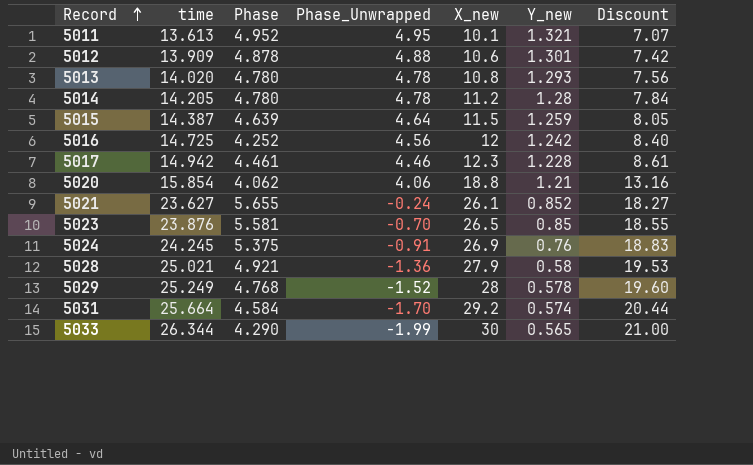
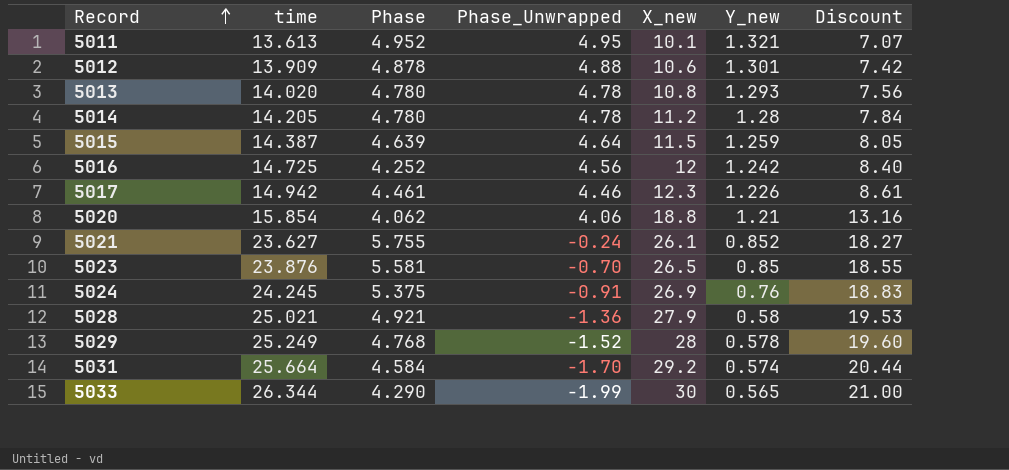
5017 | Y_new: 1.228 -> 1.226
5021 | Phase: 5.655 -> 5.755

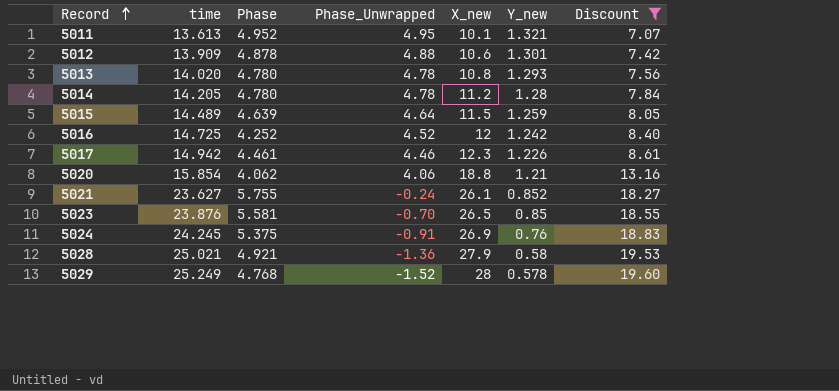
filter: none -> Discount <= 19.60
5015 | time: 14.387 -> 14.489
5016 | Phase_Unwrapped: 4.56 -> 4.52

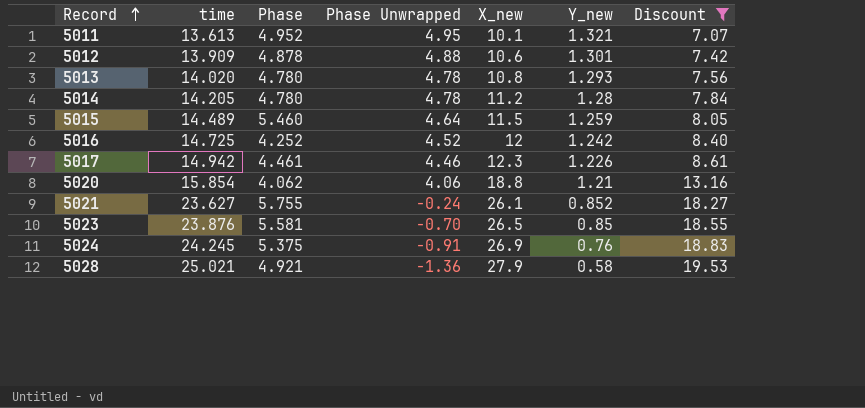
column name: Phase_Unwrapped -> Phase Unwrapped
row 5029: 25.249 | 4.768 | -1.52 | 28 | 0.578 | 19.60 -> none
5015 | Phase: 4.639 -> 5.460

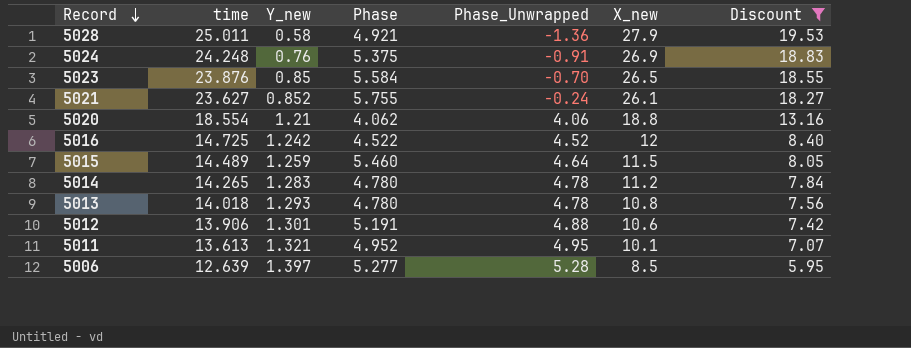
row order: Record ascending -> Record descending
column Y_new | position: 6 -> 3
column name: Phase Unwrapped -> Phase_Unwrapped
row 5017: 14.942 | 4.461 | 4.46 | 12.3 | 1.226 | 8.61 -> none
5028 | time: 25.021 -> 25.011
5024 | time: 24.245 -> 24.248
5023 | Phase: 5.581 -> 5.584
5020 | time: 15.854 -> 18.554
5016 | Phase: 4.252 -> 4.522
5014 | time: 14.205 -> 14.265
5014 | Y_new: 1.28 -> 1.283
5013 | time: 14.020 -> 14.018
5012 | time: 13.909 -> 13.906
5012 | Phase: 4.878 -> 5.191
row 5006: none -> 12.639 | 1.397 | 5.277 | 5.28 | 8.5 | 5.95

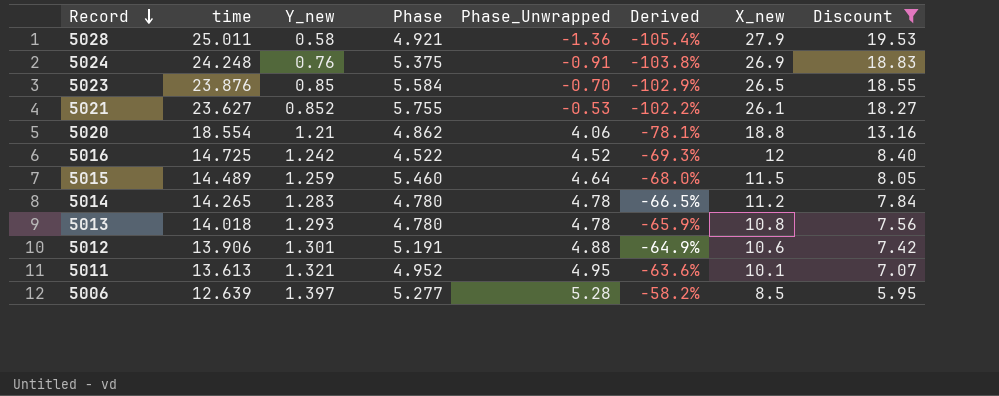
column Derived | formula: none -> ([Phase_Unwrapped] - [time]) / [time]
5021 | Phase_Unwrapped: -0.24 -> -0.53
5020 | Phase: 4.062 -> 4.862

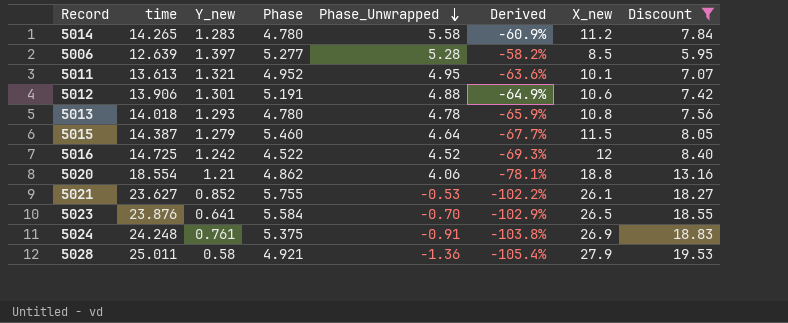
row order: Record descending -> Phase_Unwrapped descending
5014 | Phase_Unwrapped: 4.78 -> 5.58
5014 | Derived: -66.5% -> -60.9%
5015 | time: 14.489 -> 14.387
5015 | Y_new: 1.259 -> 1.279
5015 | Derived: -68.0% -> -67.7%
5023 | Y_new: 0.85 -> 0.641
5024 | Y_new: 0.76 -> 0.761

